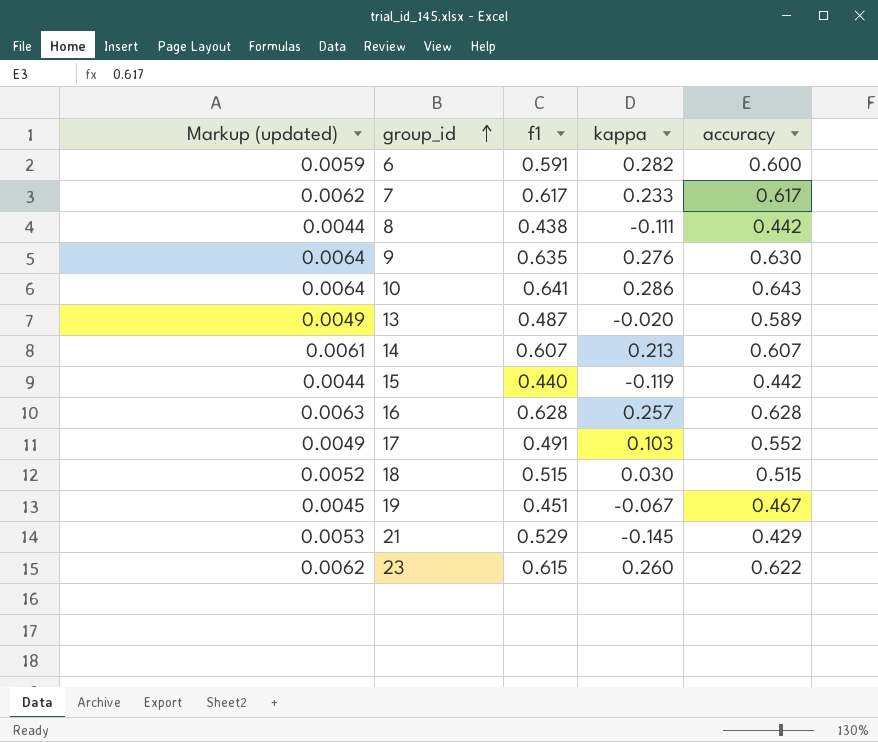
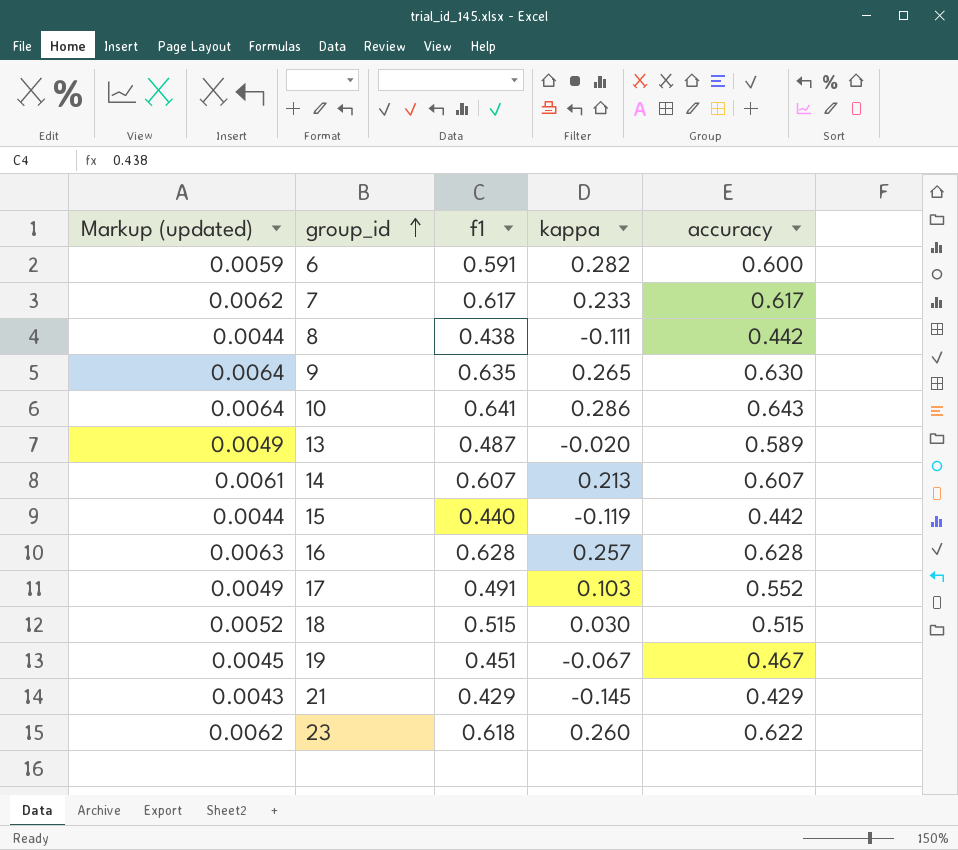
9 | kappa: 0.276 -> 0.265
21 | Markup (updated): 0.0053 -> 0.0043
21 | f1: 0.529 -> 0.429
23 | f1: 0.615 -> 0.618

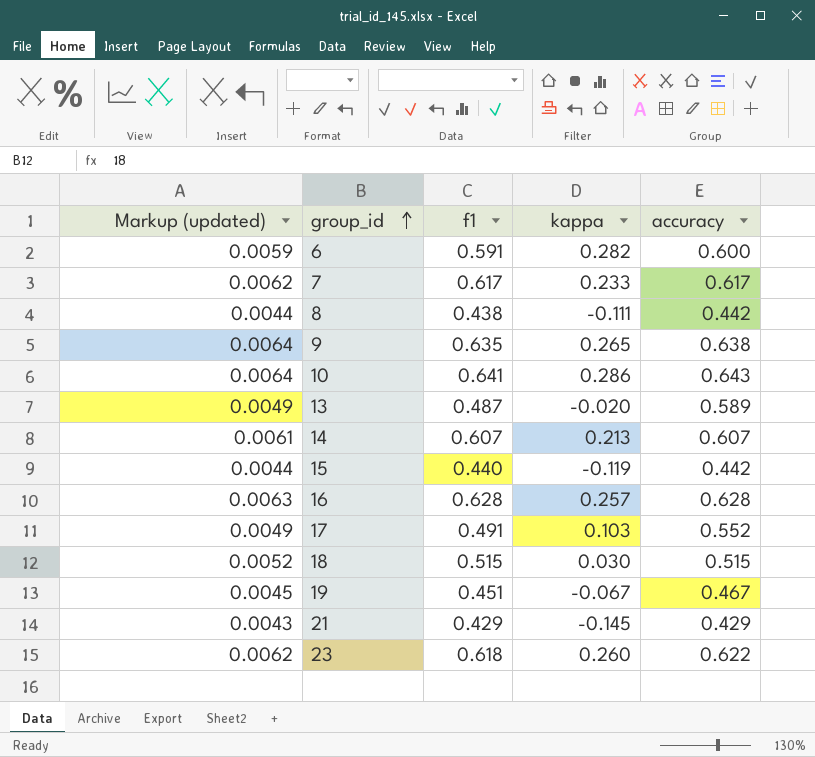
9 | accuracy: 0.630 -> 0.638

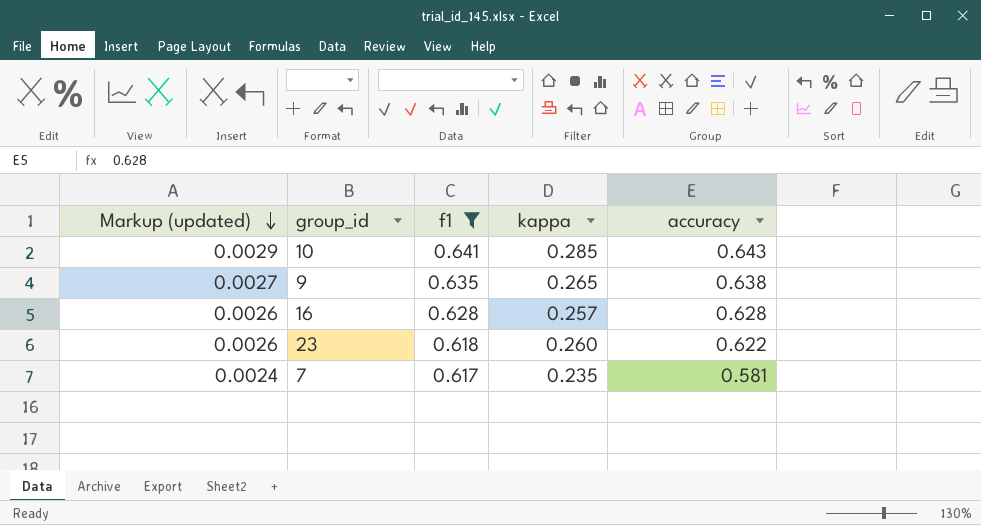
filter: none -> f1 >= 0.617
row order: group_id ascending -> Markup (updated) descending
column Markup (updated) | formula: [f1] * 0.01 -> [kappa] * 0.01
10 | kappa: 0.286 -> 0.285
7 | kappa: 0.233 -> 0.235
7 | accuracy: 0.617 -> 0.581

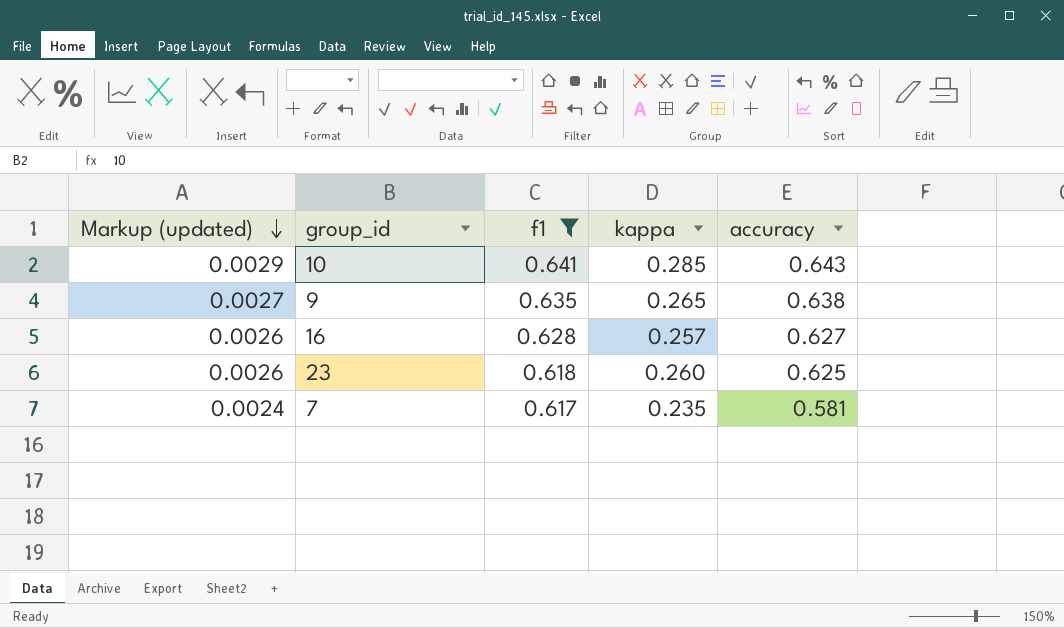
16 | accuracy: 0.628 -> 0.627
23 | accuracy: 0.622 -> 0.625

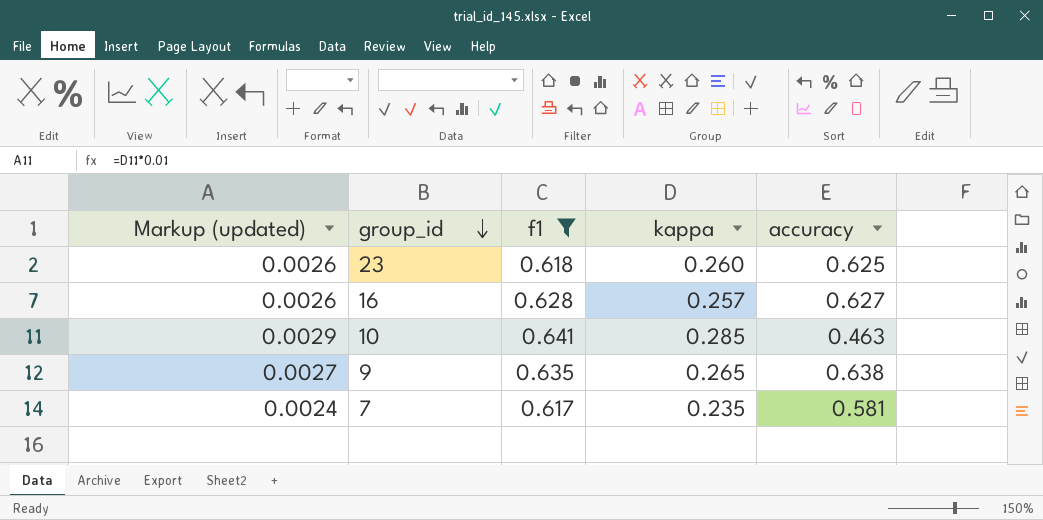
row order: Markup (updated) descending -> group_id descending
10 | accuracy: 0.643 -> 0.463

